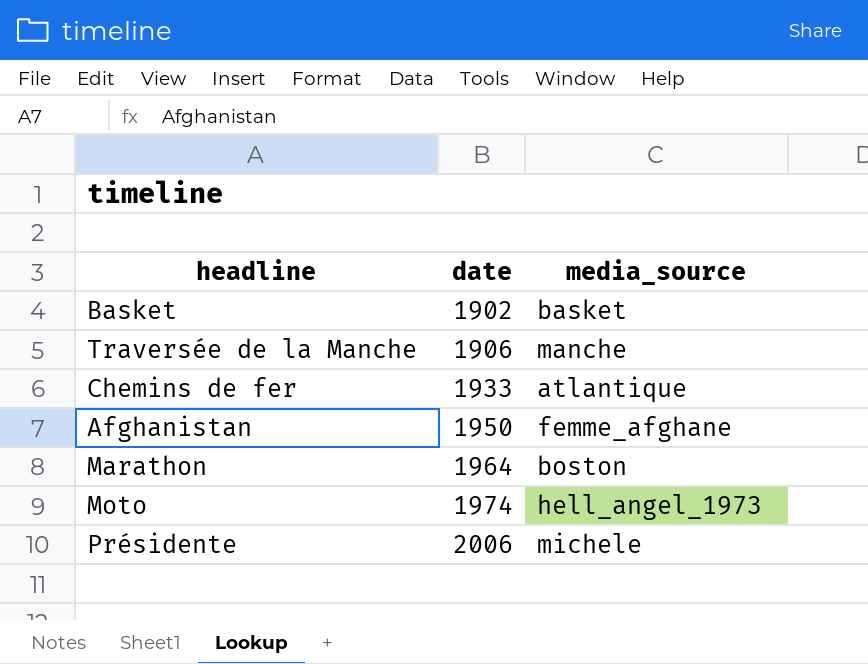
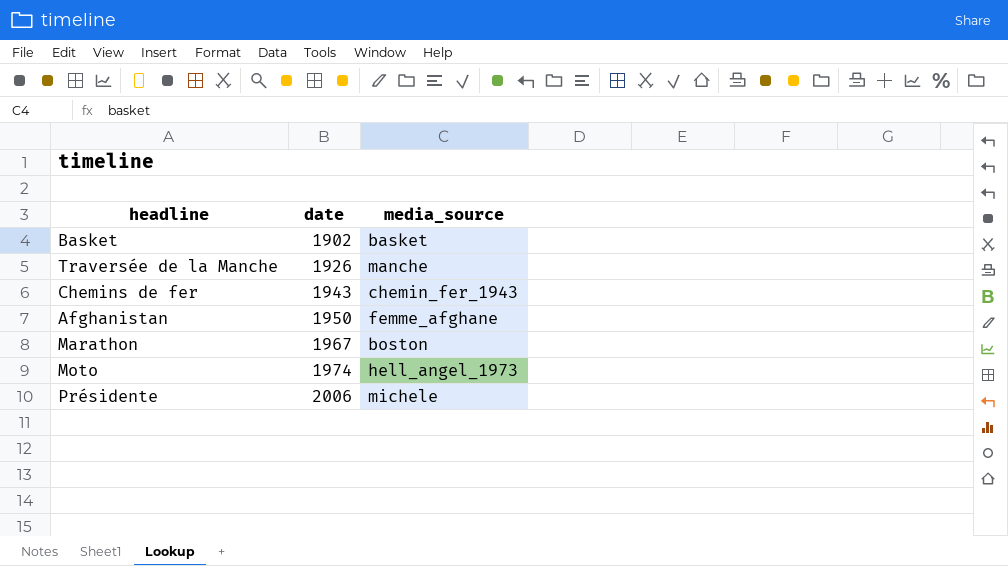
Traversée de la Manche | date: 1906 -> 1926
Chemins de fer | date: 1933 -> 1943
Chemins de fer | media_source: atlantique -> chemin_fer_1943
Marathon | date: 1964 -> 1967

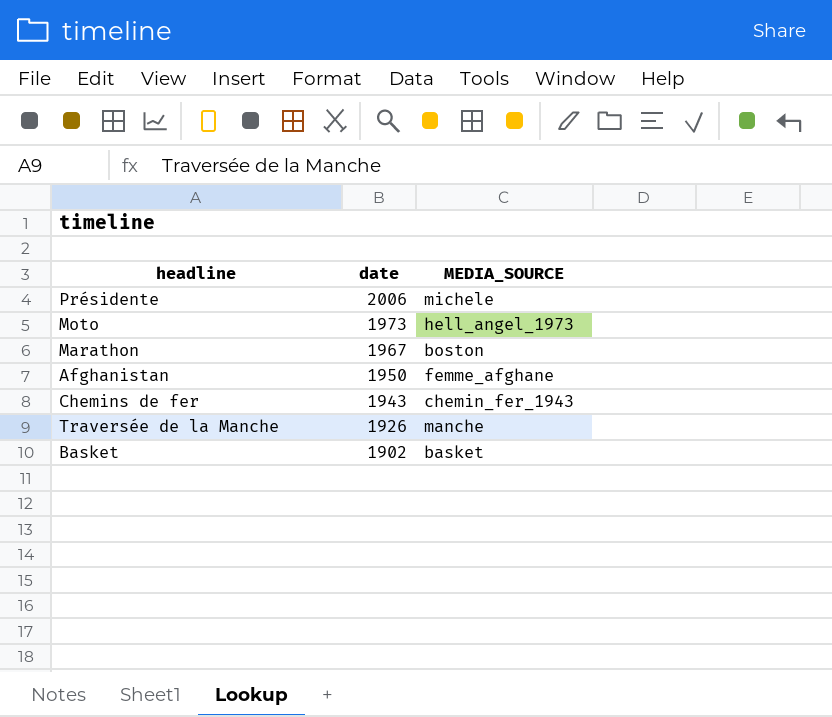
row order: date ascending -> date descending
column name: media_source -> MEDIA_SOURCE
Moto | date: 1974 -> 1973

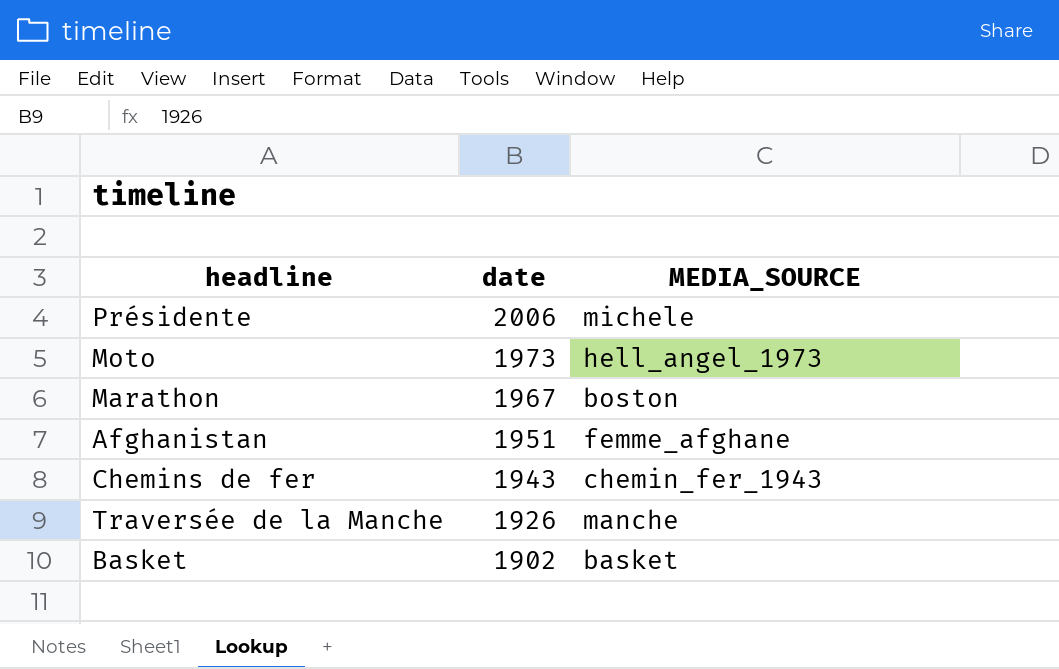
Afghanistan | date: 1950 -> 1951

